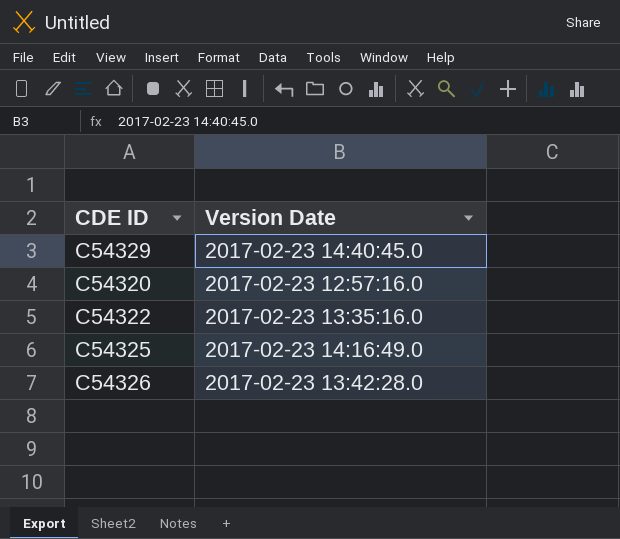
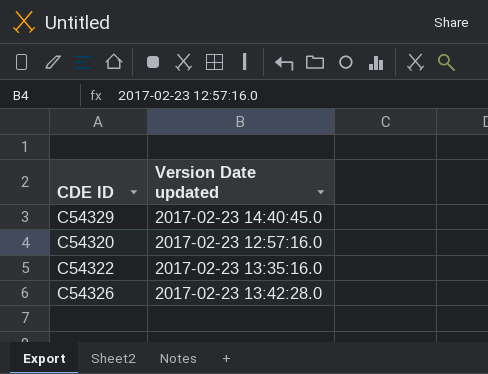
column name: Version Date -> Version Date updated
row C54325: 2017-02-23 14:16:49.0 -> none

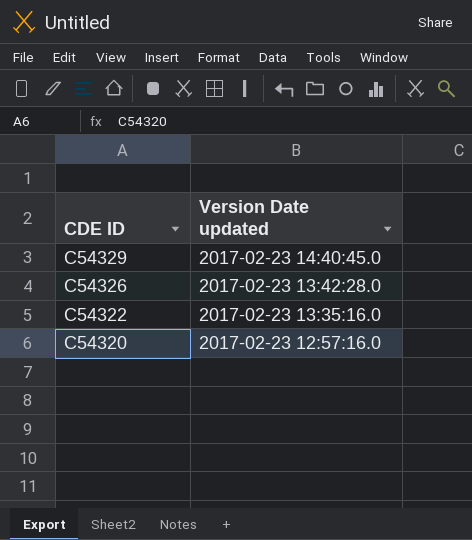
row order: none -> CDE ID descending

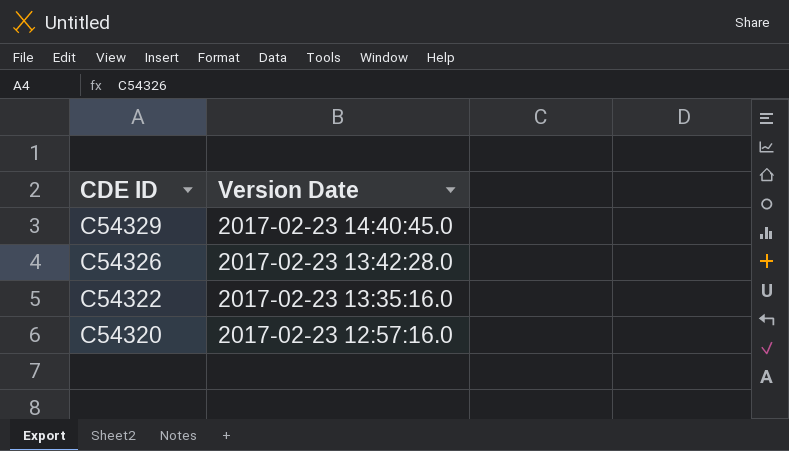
column name: Version Date updated -> Version Date

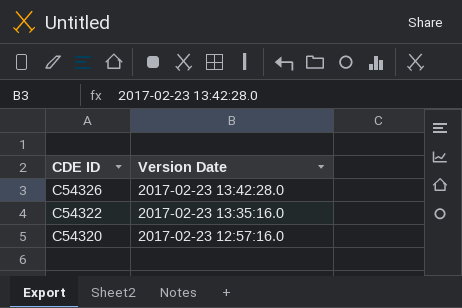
row C54329: 2017-02-23 14:40:45.0 -> none

